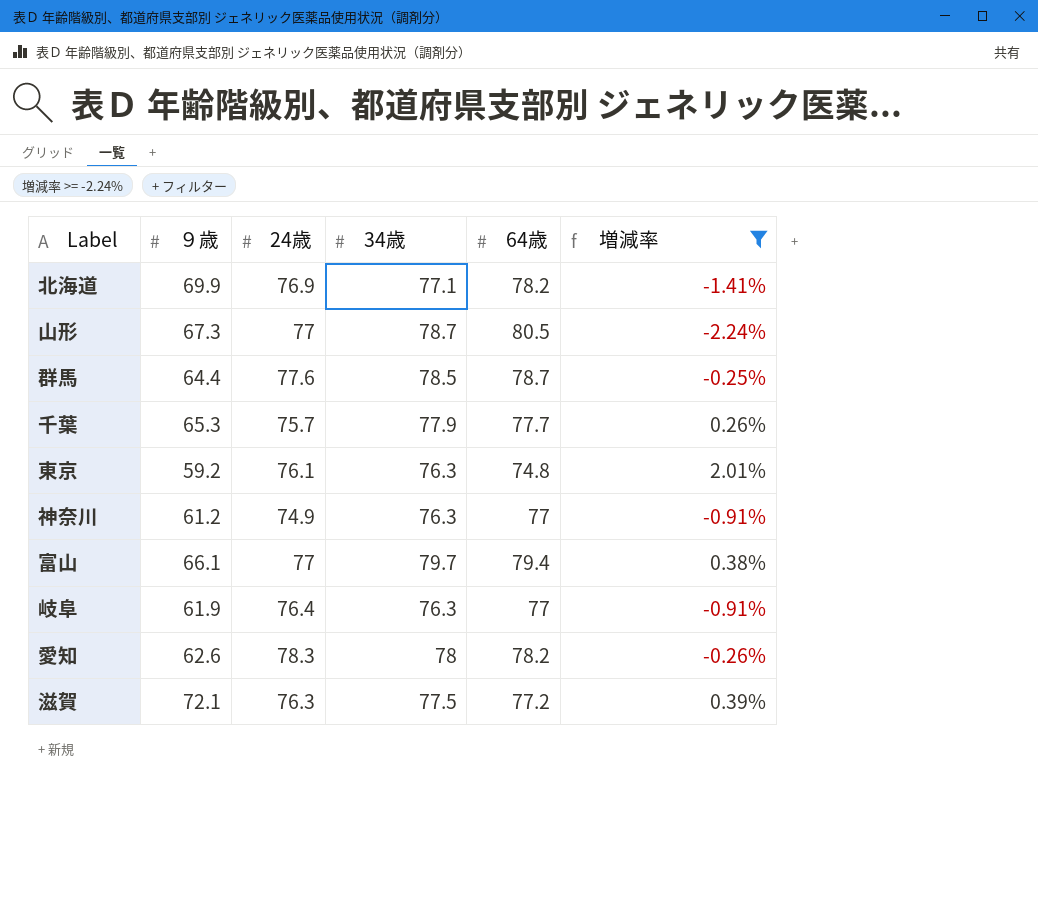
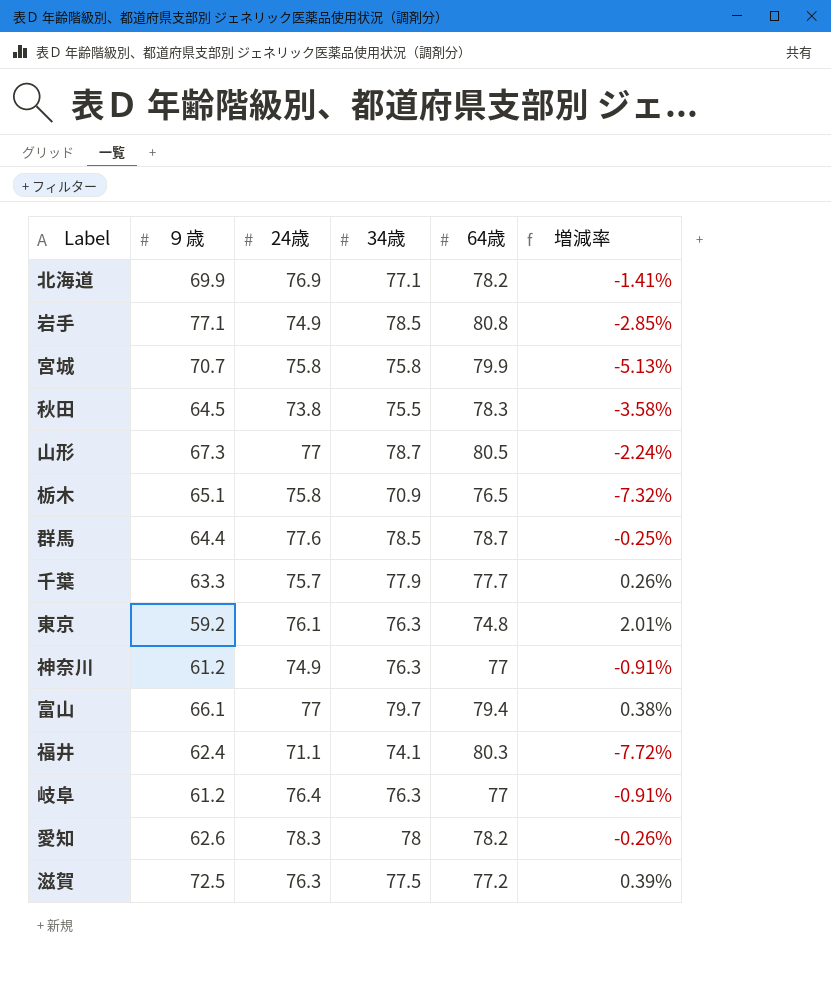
filter: 増減率 >= -2.24% -> none
千葉 | ９歳: 65.3 -> 63.3
岐阜 | ９歳: 61.9 -> 61.2
滋賀 | ９歳: 72.1 -> 72.5

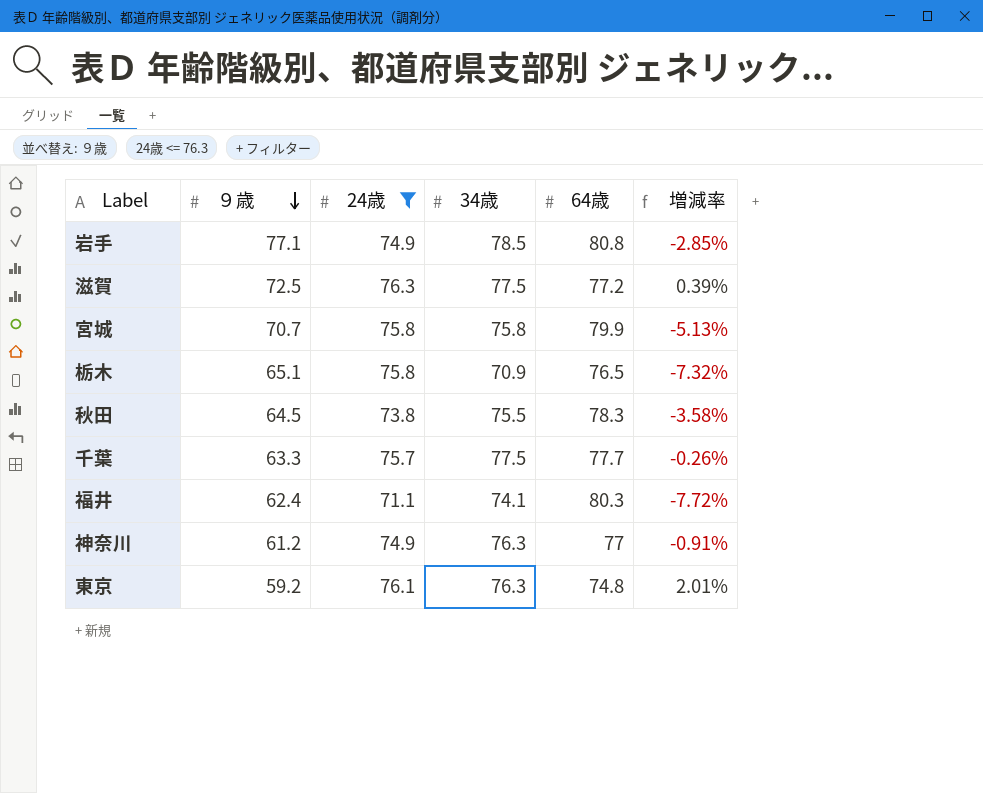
filter: none -> 24歳 <= 76.3
row order: none -> ９歳 descending
千葉 | 34歳: 77.9 -> 77.5
千葉 | 増減率: 0.26% -> -0.26%

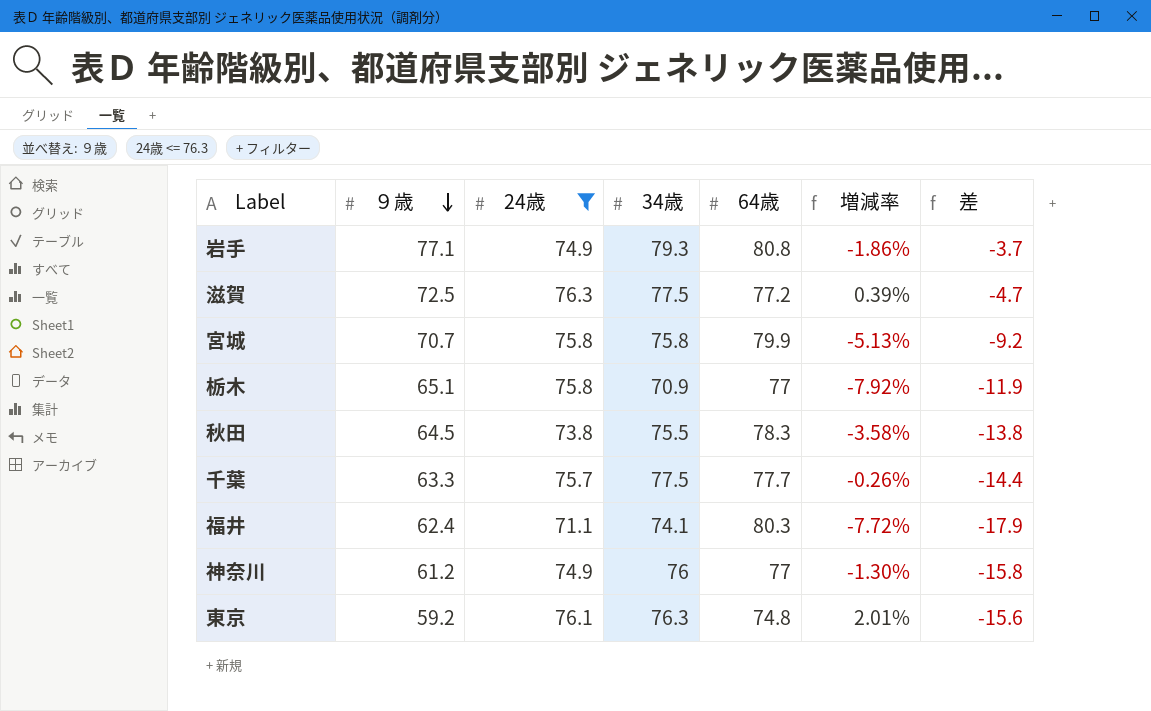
column 差 | formula: none -> [９歳] - [64歳]
岩手 | 34歳: 78.5 -> 79.3
岩手 | 増減率: -2.85% -> -1.86%
栃木 | 64歳: 76.5 -> 77
栃木 | 増減率: -7.32% -> -7.92%
神奈川 | 34歳: 76.3 -> 76
神奈川 | 増減率: -0.91% -> -1.30%

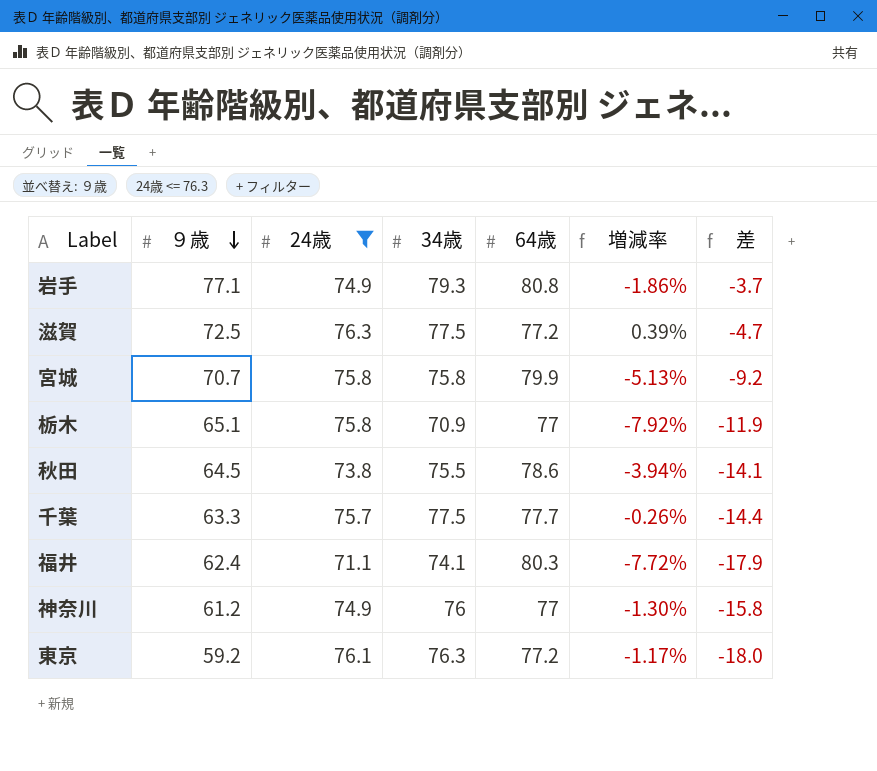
秋田 | 64歳: 78.3 -> 78.6
秋田 | 増減率: -3.58% -> -3.94%
秋田 | 差: -13.8 -> -14.1
東京 | 64歳: 74.8 -> 77.2
東京 | 増減率: 2.01% -> -1.17%
東京 | 差: -15.6 -> -18.0

